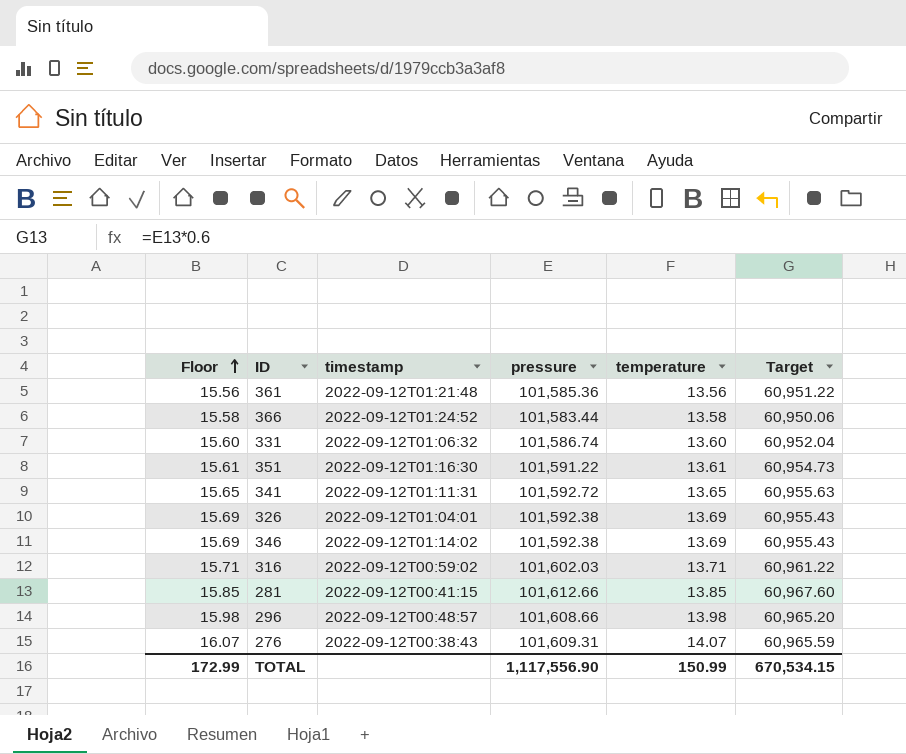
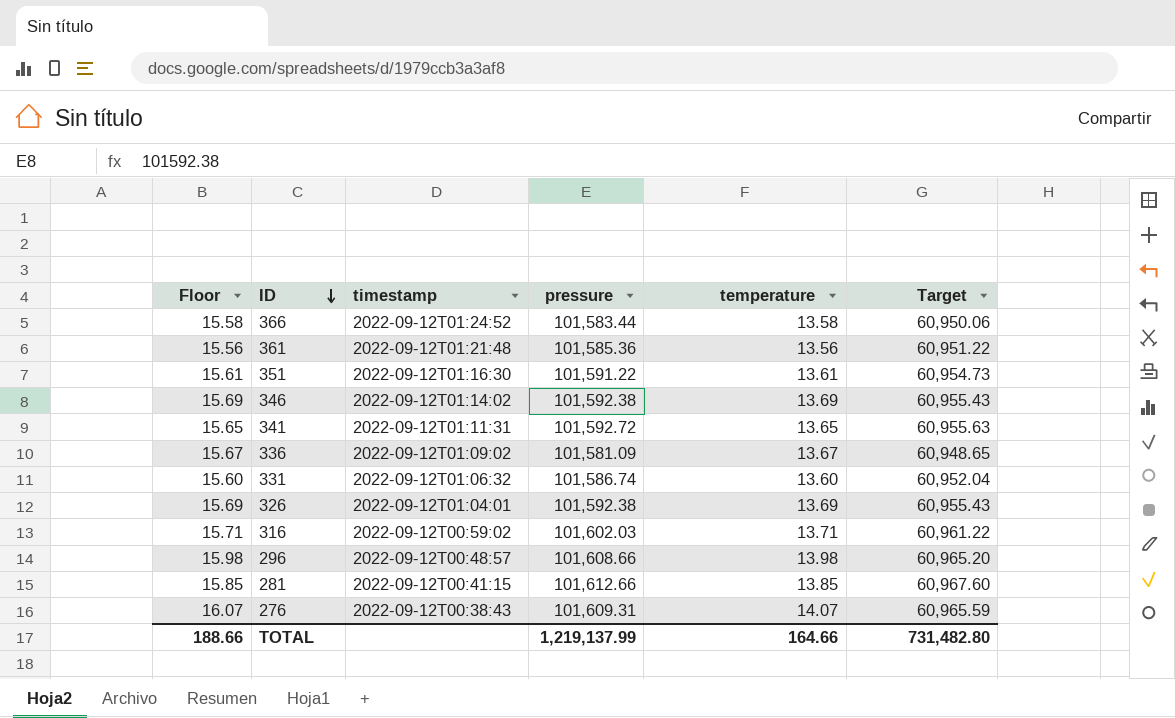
row order: Floor ascending -> ID descending
row 336: none -> 15.67 | 2022-09-12T01:09:02 | 101,581.09 | 13.67 | 60,948.65
TOTAL | Floor: 172.99 -> 188.66
TOTAL | pressure: 1,117,556.90 -> 1,219,137.99
TOTAL | temperature: 150.99 -> 164.66
TOTAL | Target: 670,534.15 -> 731,482.80

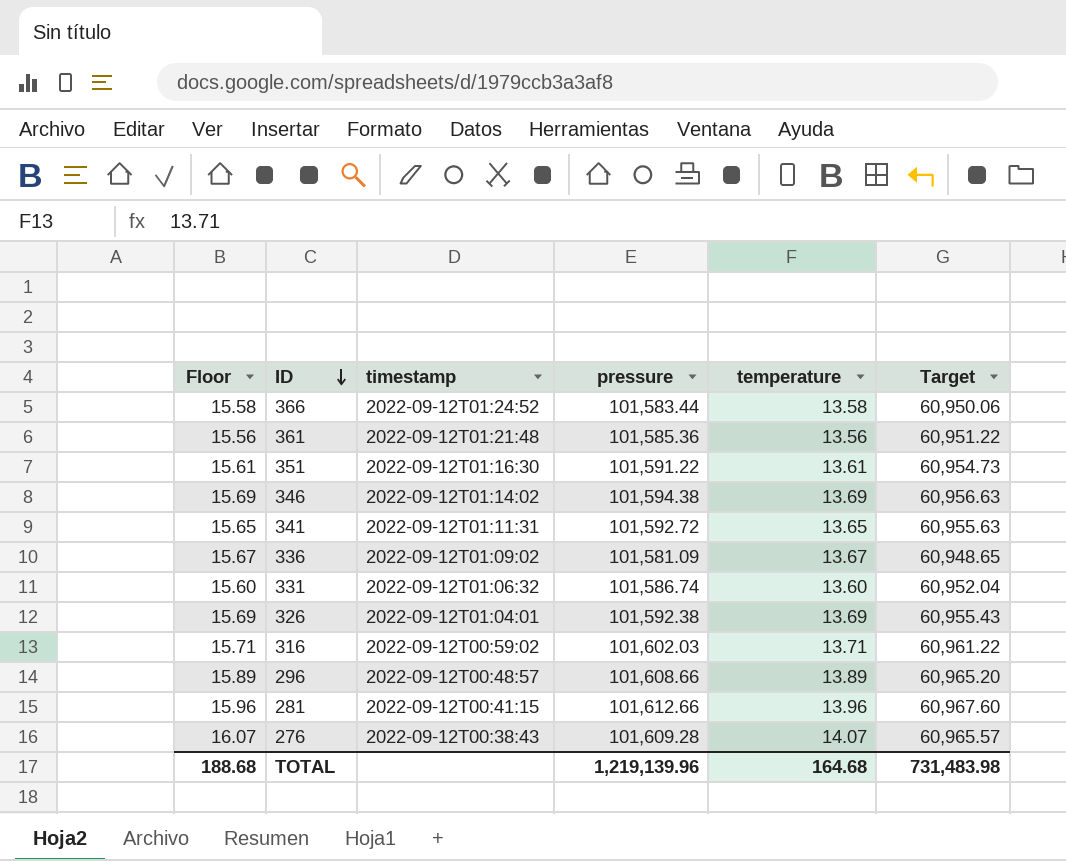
346 | pressure: 101,592.38 -> 101,594.38
346 | Target: 60,955.43 -> 60,956.63
296 | Floor: 15.98 -> 15.89
296 | temperature: 13.98 -> 13.89
281 | Floor: 15.85 -> 15.96
281 | temperature: 13.85 -> 13.96
276 | pressure: 101,609.31 -> 101,609.28
276 | Target: 60,965.59 -> 60,965.57
TOTAL | Floor: 188.66 -> 188.68
TOTAL | pressure: 1,219,137.99 -> 1,219,139.96
TOTAL | temperature: 164.66 -> 164.68
TOTAL | Target: 731,482.80 -> 731,483.98

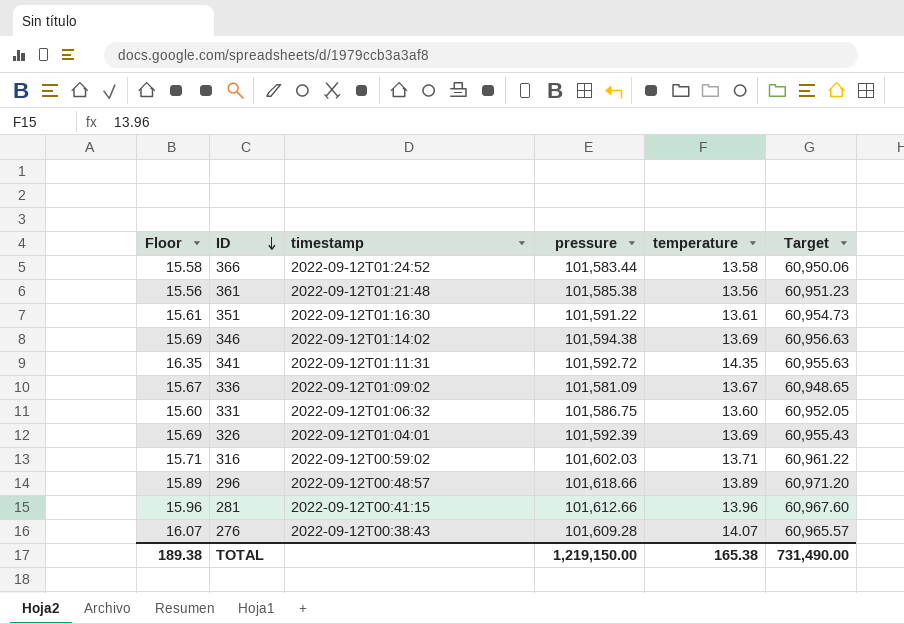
361 | pressure: 101,585.36 -> 101,585.38
361 | Target: 60,951.22 -> 60,951.23
341 | Floor: 15.65 -> 16.35
341 | temperature: 13.65 -> 14.35
331 | pressure: 101,586.74 -> 101,586.75
331 | Target: 60,952.04 -> 60,952.05
326 | pressure: 101,592.38 -> 101,592.39
296 | pressure: 101,608.66 -> 101,618.66
296 | Target: 60,965.20 -> 60,971.20
TOTAL | Floor: 188.68 -> 189.38
TOTAL | pressure: 1,219,139.96 -> 1,219,150.00
TOTAL | temperature: 164.68 -> 165.38
TOTAL | Target: 731,483.98 -> 731,490.00

